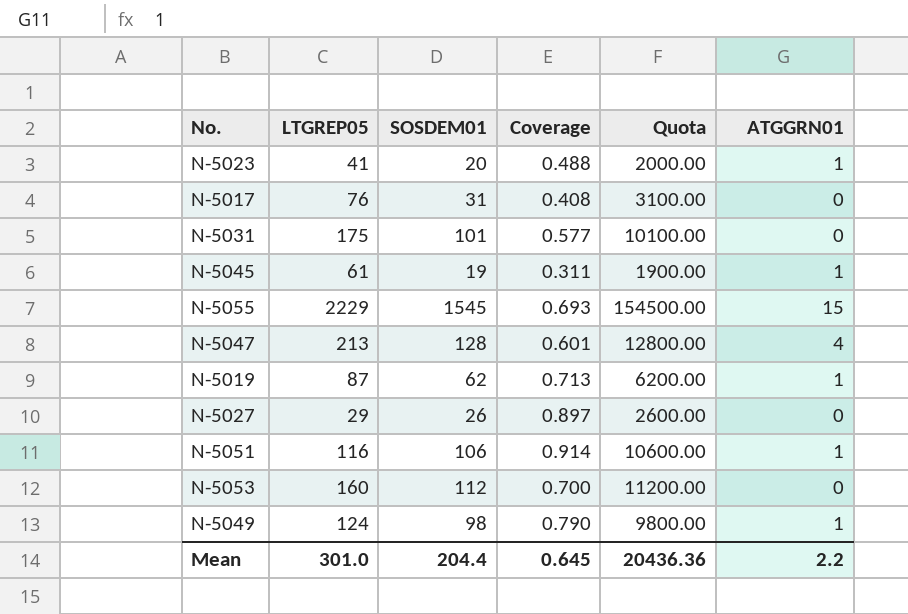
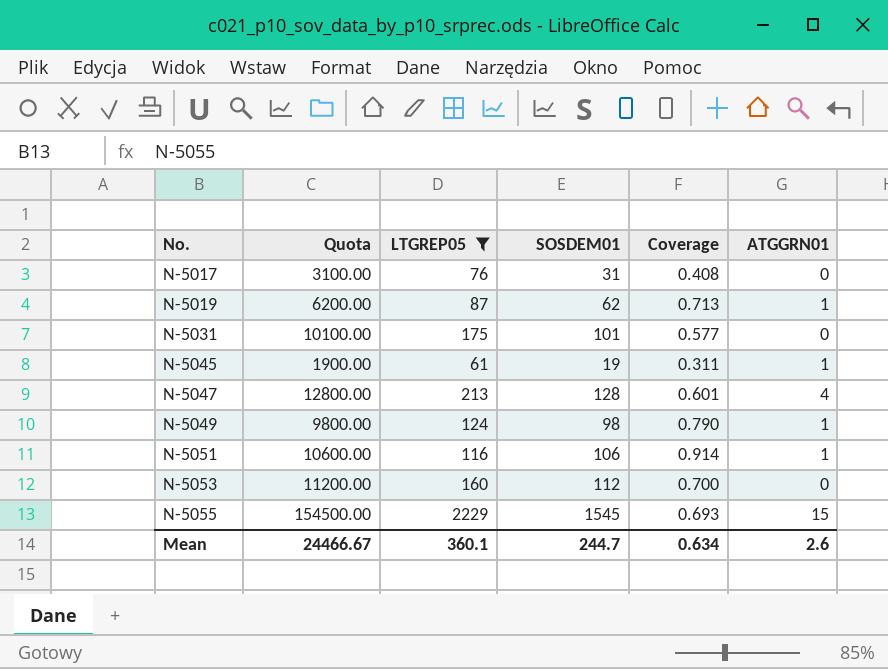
filter: none -> LTGREP05 >= 61
row order: none -> No. ascending
column Quota | position: 5 -> 2
Mean | Quota: 20436.36 -> 24466.67
Mean | LTGREP05: 301.0 -> 360.1
Mean | SOSDEM01: 204.4 -> 244.7
Mean | Coverage: 0.645 -> 0.634
Mean | ATGGRN01: 2.2 -> 2.6

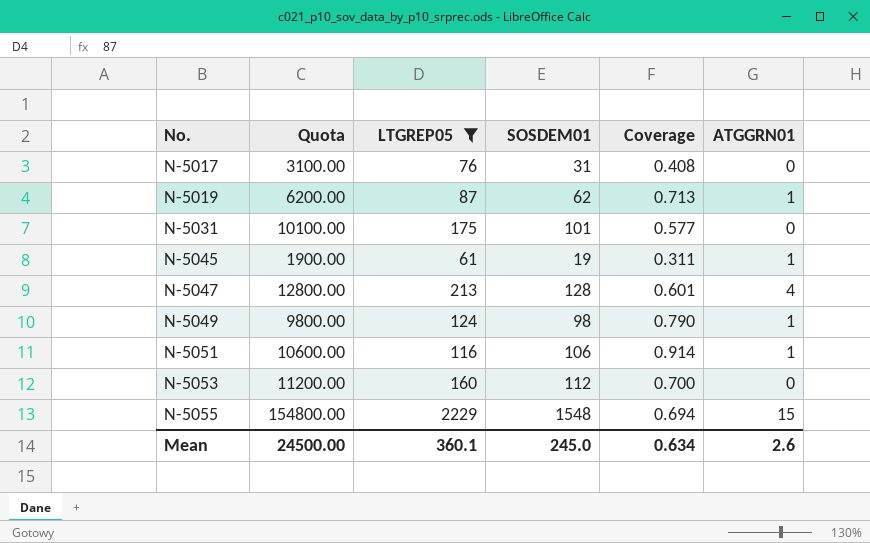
N-5055 | Quota: 154500.00 -> 154800.00
N-5055 | SOSDEM01: 1545 -> 1548
N-5055 | Coverage: 0.693 -> 0.694
Mean | Quota: 24466.67 -> 24500.00
Mean | SOSDEM01: 244.7 -> 245.0

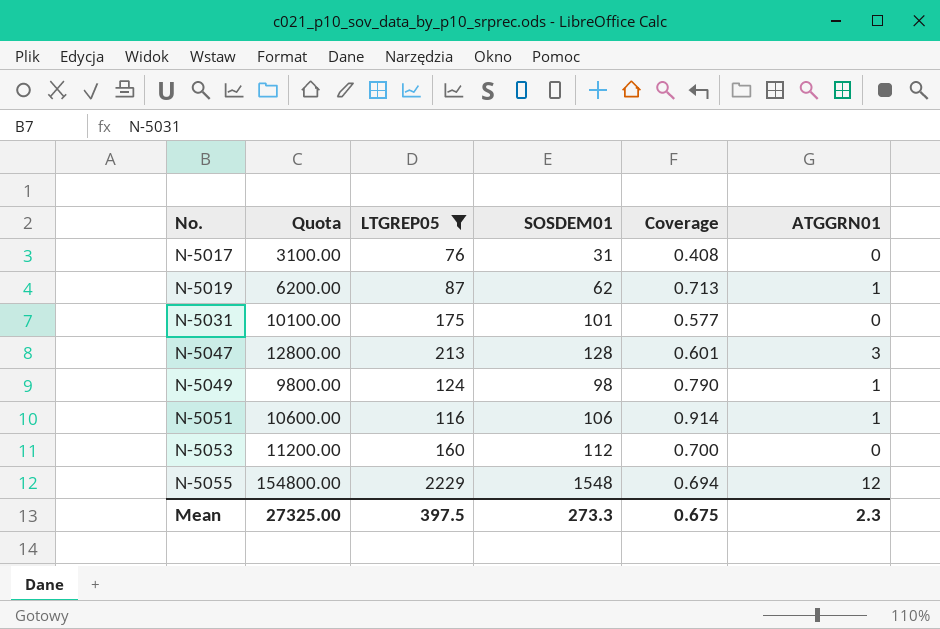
row N-5045: 1900.00 | 61 | 19 | 0.311 | 1 -> none
N-5047 | ATGGRN01: 4 -> 3
N-5055 | ATGGRN01: 15 -> 12
Mean | Quota: 24500.00 -> 27325.00
Mean | LTGREP05: 360.1 -> 397.5
Mean | SOSDEM01: 245.0 -> 273.3
Mean | Coverage: 0.634 -> 0.675
Mean | ATGGRN01: 2.6 -> 2.3

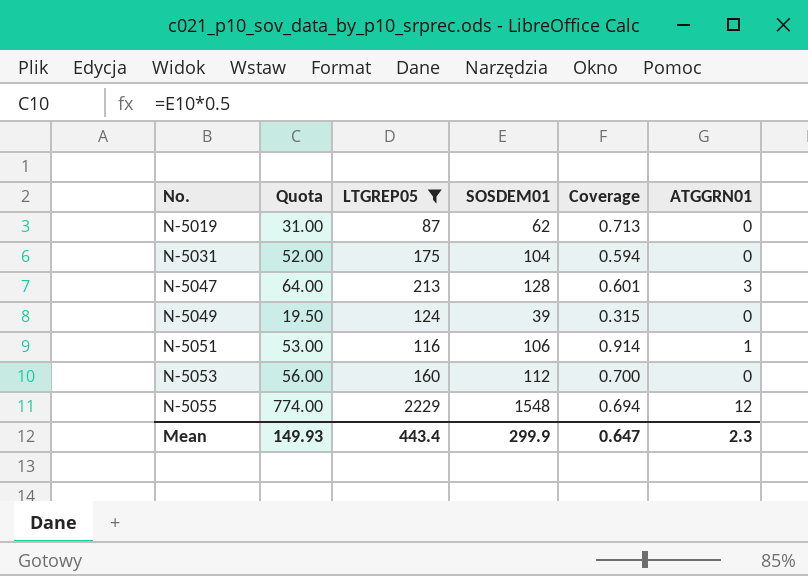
column Quota | formula: [SOSDEM01] * 100 -> [SOSDEM01] * 0.5
row N-5017: 3100.00 | 76 | 31 | 0.408 | 0 -> none
N-5019 | ATGGRN01: 1 -> 0
N-5031 | SOSDEM01: 101 -> 104
N-5031 | Coverage: 0.577 -> 0.594
N-5049 | SOSDEM01: 98 -> 39
N-5049 | Coverage: 0.790 -> 0.315
N-5049 | ATGGRN01: 1 -> 0
Mean | Quota: 27325.00 -> 149.93
Mean | LTGREP05: 397.5 -> 443.4
Mean | SOSDEM01: 273.3 -> 299.9
Mean | Coverage: 0.675 -> 0.647

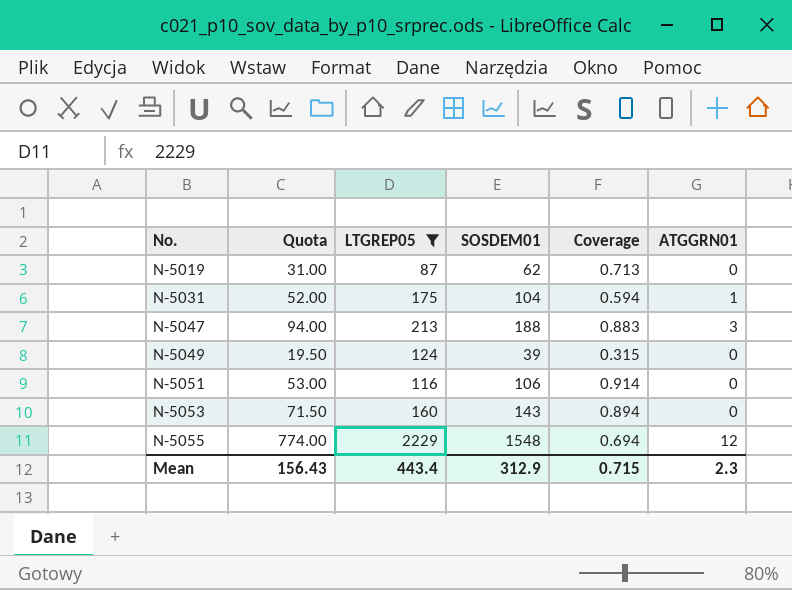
N-5031 | ATGGRN01: 0 -> 1
N-5047 | Quota: 64.00 -> 94.00
N-5047 | SOSDEM01: 128 -> 188
N-5047 | Coverage: 0.601 -> 0.883
N-5051 | ATGGRN01: 1 -> 0
N-5053 | Quota: 56.00 -> 71.50
N-5053 | SOSDEM01: 112 -> 143
N-5053 | Coverage: 0.700 -> 0.894
Mean | Quota: 149.93 -> 156.43
Mean | SOSDEM01: 299.9 -> 312.9
Mean | Coverage: 0.647 -> 0.715

